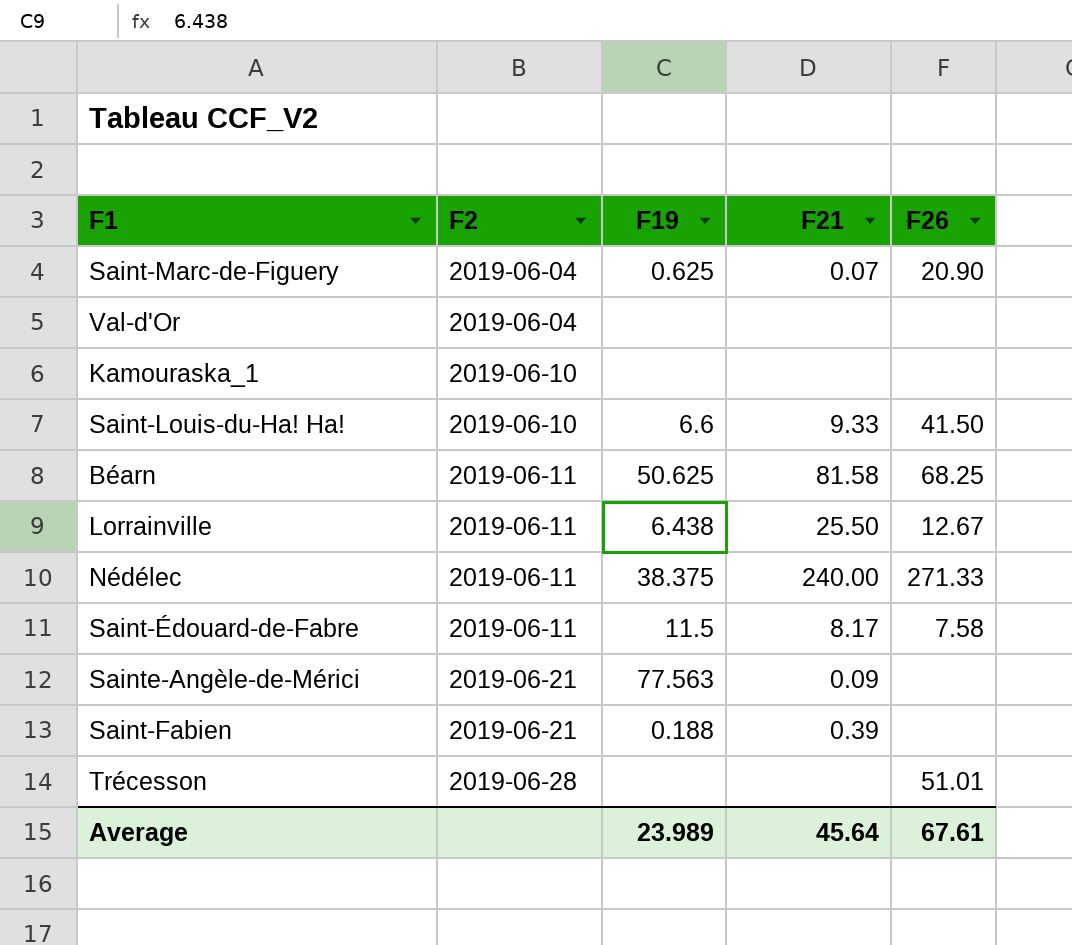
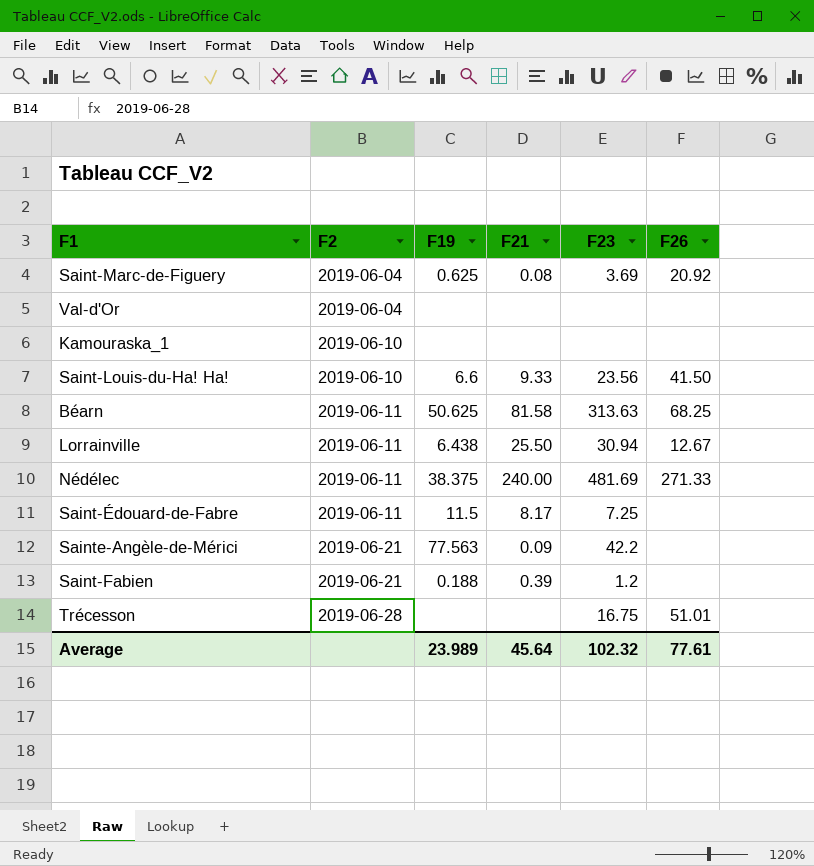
column F23 | position: none -> 5
Saint-Marc-de-Figuery | F21: 0.07 -> 0.08
Saint-Marc-de-Figuery | F26: 20.90 -> 20.92
Saint-Édouard-de-Fabre | F26: 7.58 -> none
Average | F26: 67.61 -> 77.61

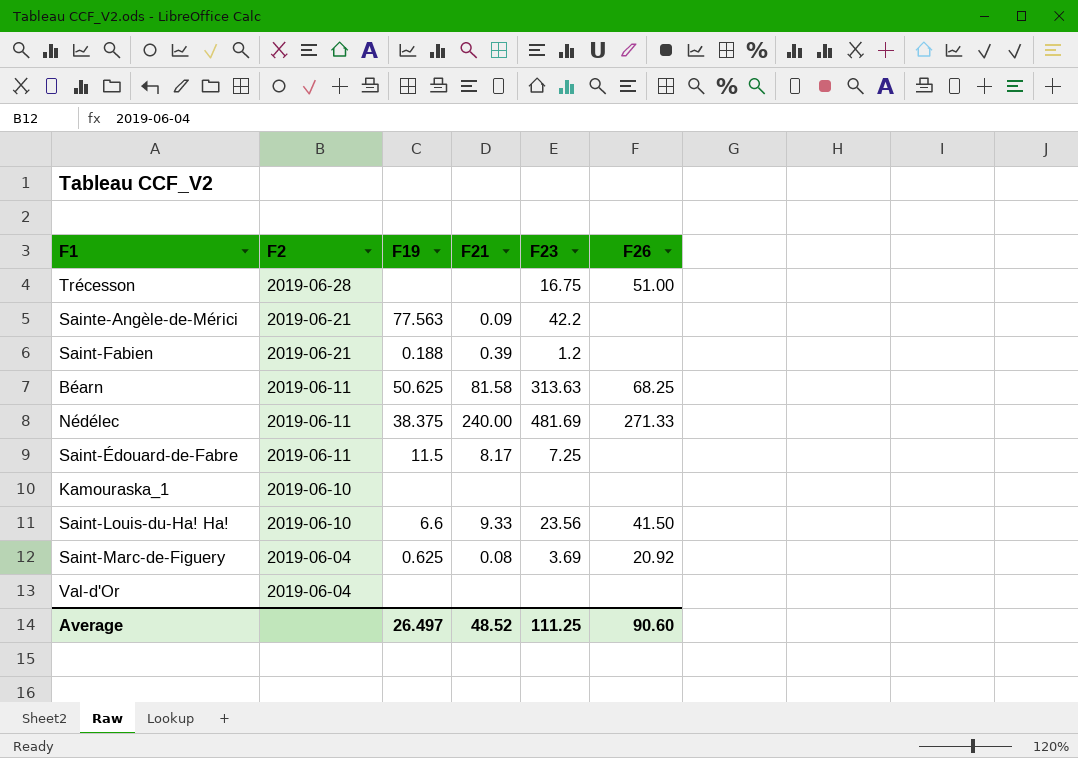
row order: F2 ascending -> F2 descending
row Lorrainville: 2019-06-11 | 6.438 | 25.50 | 30.94 | 12.67 -> none
Trécesson | F26: 51.01 -> 51.00
Average | F19: 23.989 -> 26.497
Average | F21: 45.64 -> 48.52
Average | F23: 102.32 -> 111.25
Average | F26: 77.61 -> 90.60

